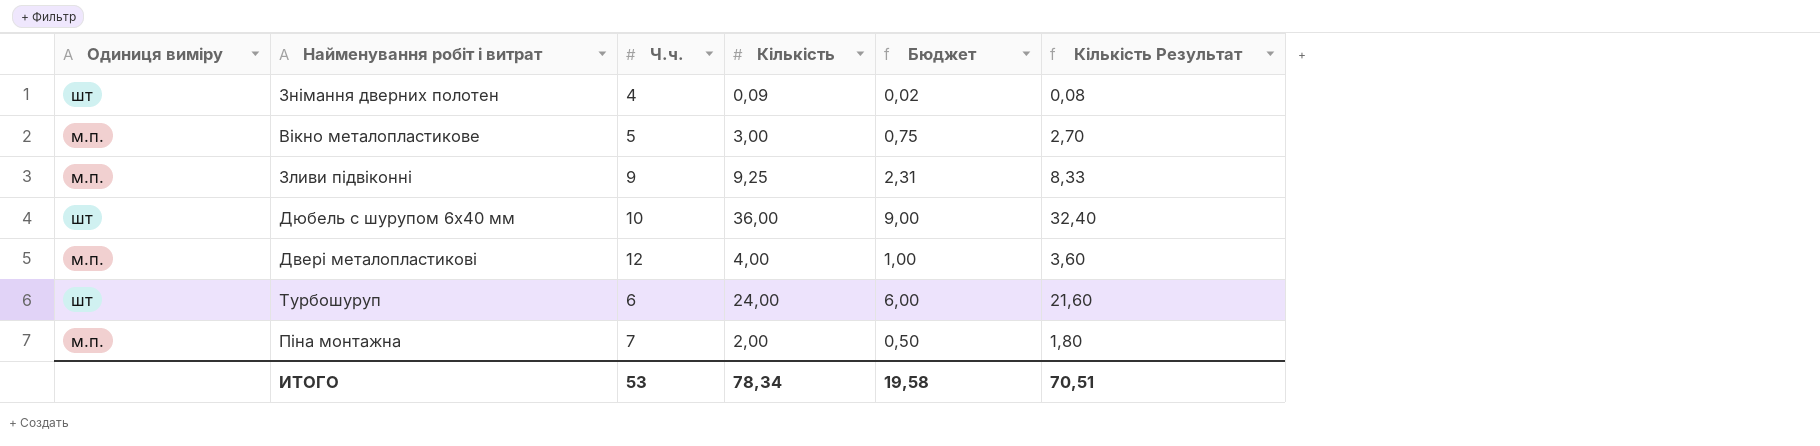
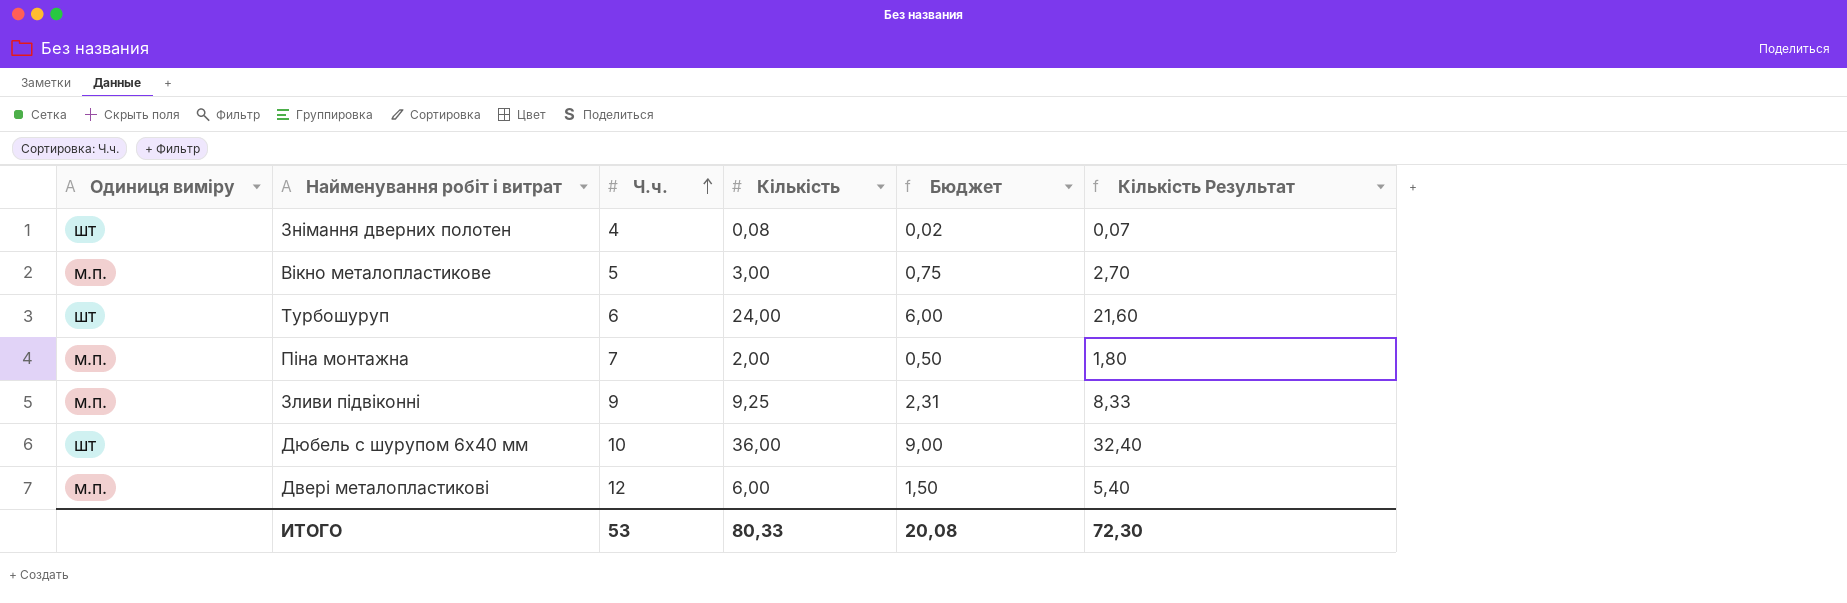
row order: none -> Ч.ч. ascending
Знімання дверних полотен | Кількість: 0,09 -> 0,08
Знімання дверних полотен | Кількість Результат: 0,08 -> 0,07
Двері металопластикові | Кількість: 4,00 -> 6,00
Двері металопластикові | Бюджет: 1,00 -> 1,50
Двері металопластикові | Кількість Результат: 3,60 -> 5,40
ИТОГО | Кількість: 78,34 -> 80,33
ИТОГО | Бюджет: 19,58 -> 20,08
ИТОГО | Кількість Результат: 70,51 -> 72,30

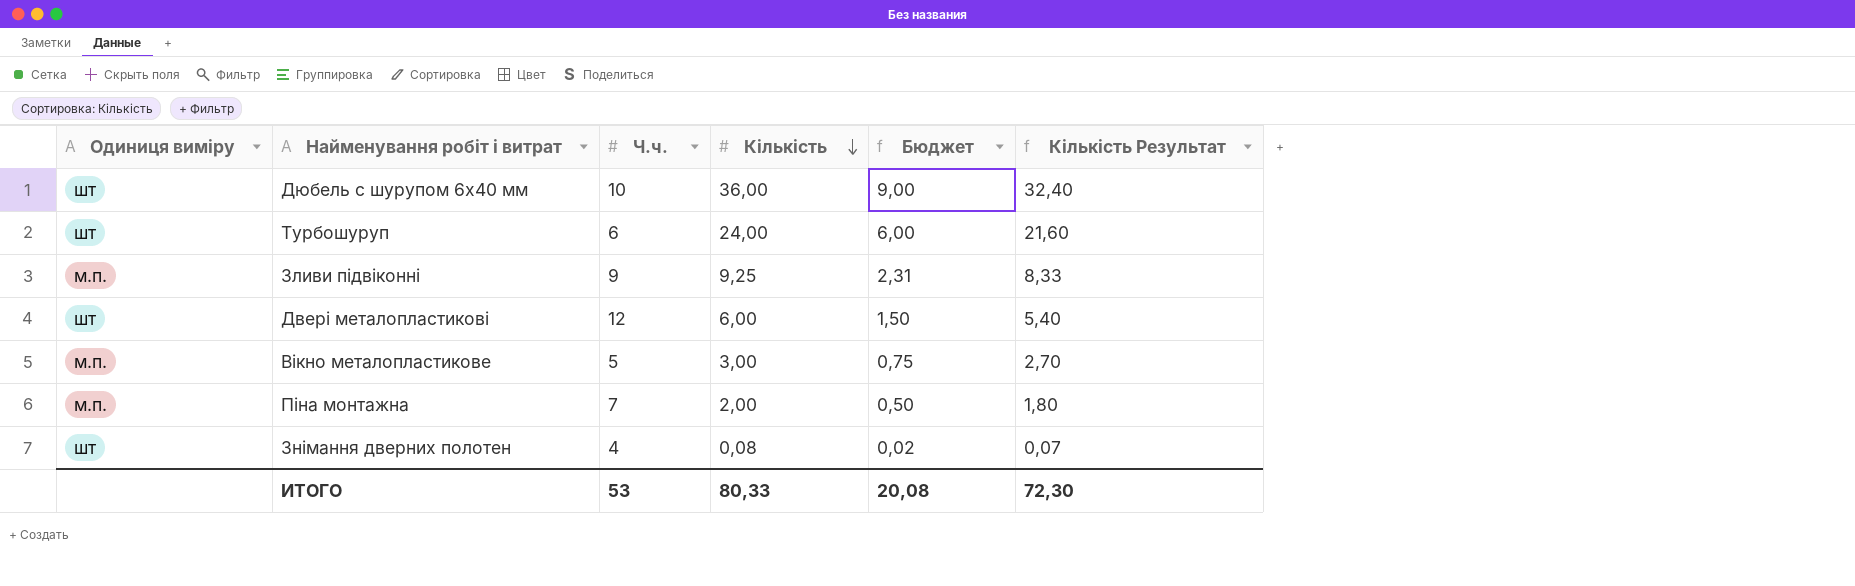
row order: Ч.ч. ascending -> Кількість descending
Двері металопластикові | Одиниця виміру: м.п. -> шт

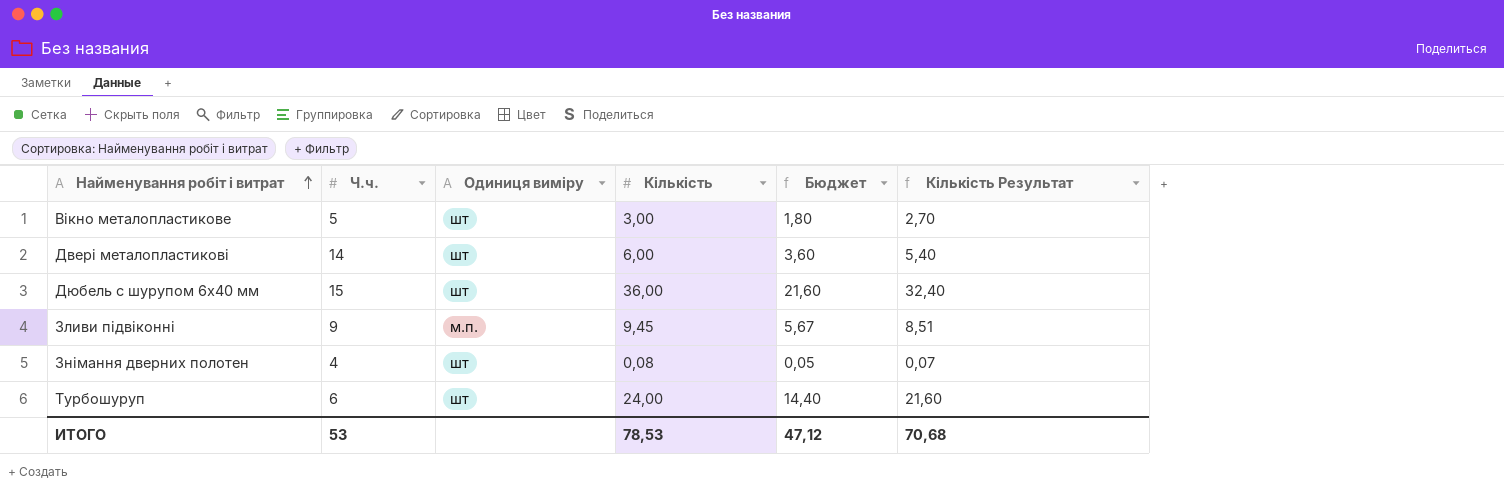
row order: Кількість descending -> Найменування робіт і витрат ascending
column Одиниця виміру | position: 1 -> 3
column Бюджет | formula: [Кількість] * 0,25 -> [Кількість] * 0,6
row Піна монтажна: м.п. | 7 | 2,00 | 0,50 | 1,80 -> none
Вікно металопластикове | Одиниця виміру: м.п. -> шт
Двері металопластикові | Ч.ч.: 12 -> 14
Дюбель с шурупом 6х40 мм | Ч.ч.: 10 -> 15
Зливи підвіконні | Кількість: 9,25 -> 9,45
Зливи підвіконні | Кількість Результат: 8,33 -> 8,51
ИТОГО | Кількість: 80,33 -> 78,53
ИТОГО | Бюджет: 20,08 -> 47,12
ИТОГО | Кількість Результат: 72,30 -> 70,68

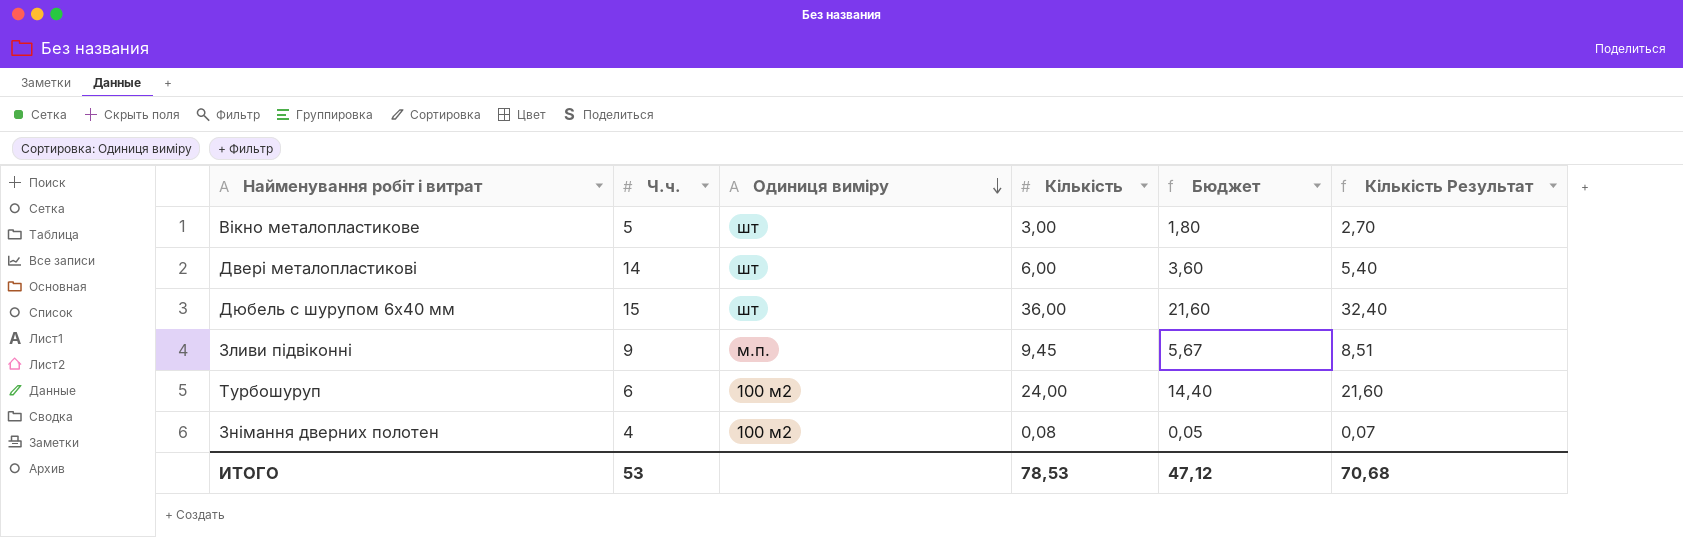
row order: Найменування робіт і витрат ascending -> Одиниця виміру descending
Турбошуруп | Одиниця виміру: шт -> 100 м2
Знімання дверних полотен | Одиниця виміру: шт -> 100 м2

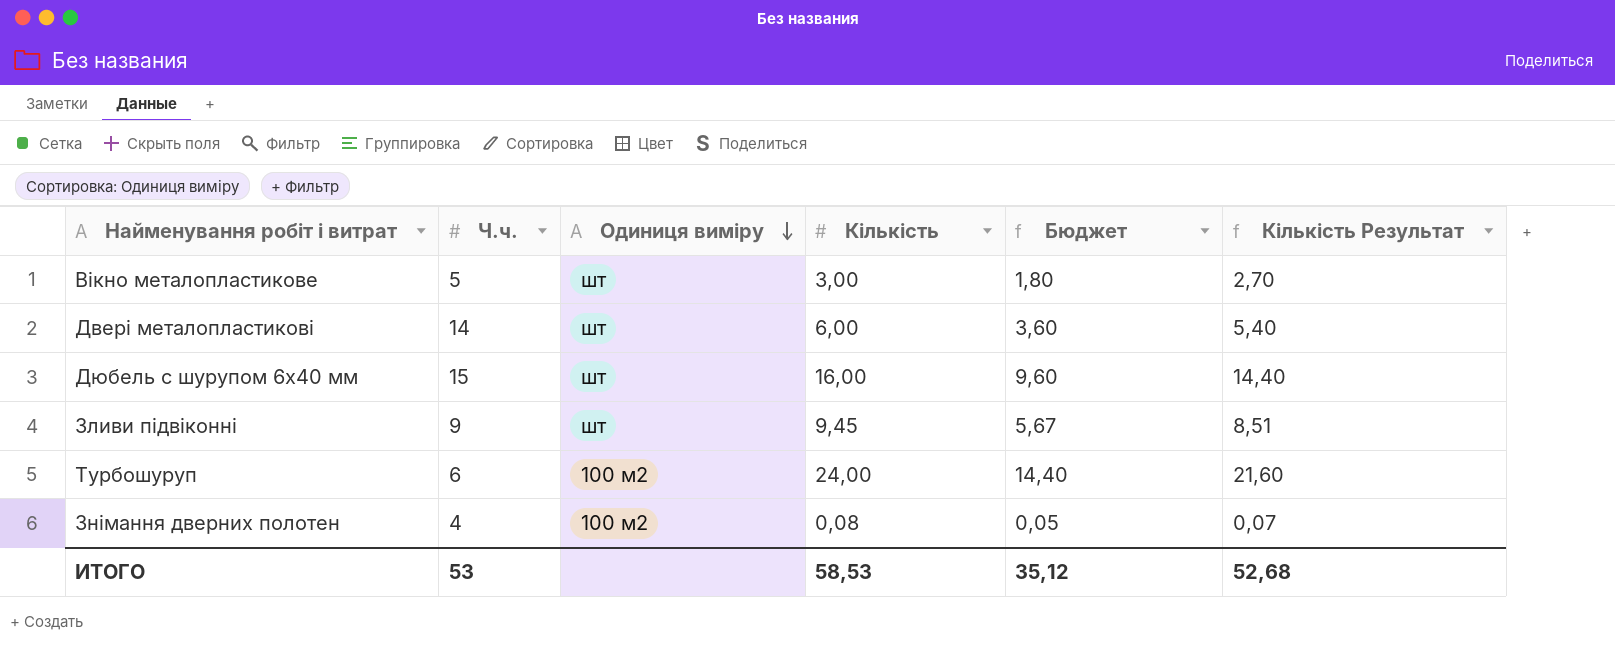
Дюбель с шурупом 6х40 мм | Кількість: 36,00 -> 16,00
Дюбель с шурупом 6х40 мм | Бюджет: 21,60 -> 9,60
Дюбель с шурупом 6х40 мм | Кількість Результат: 32,40 -> 14,40
Зливи підвіконні | Одиниця виміру: м.п. -> шт
ИТОГО | Кількість: 78,53 -> 58,53
ИТОГО | Бюджет: 47,12 -> 35,12
ИТОГО | Кількість Результат: 70,68 -> 52,68

